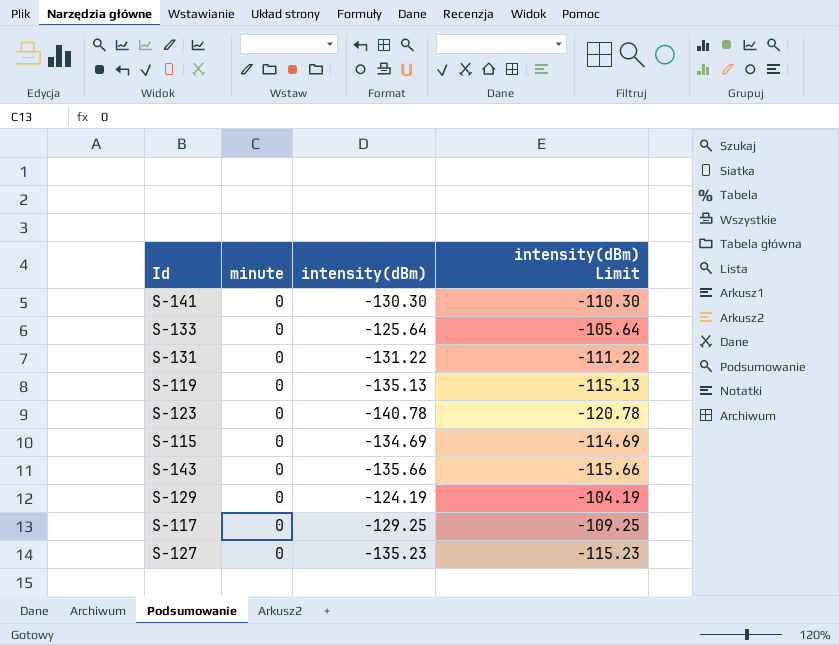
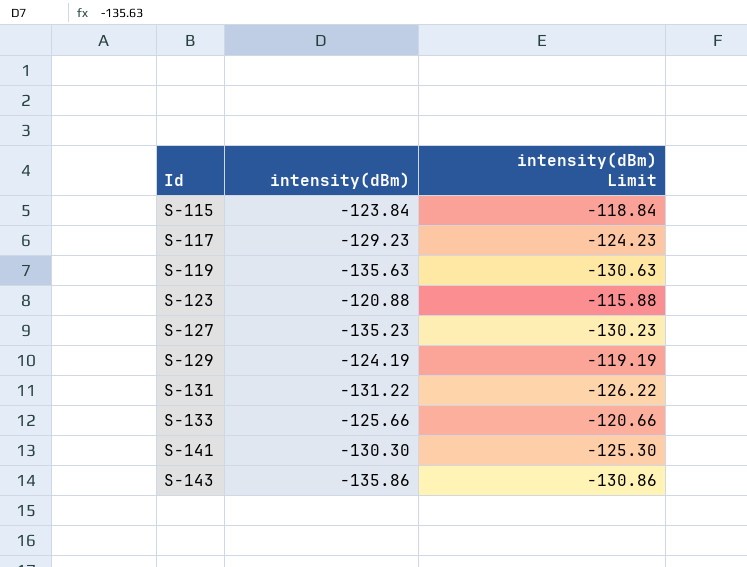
row order: none -> Id ascending
column minute | position: 2 -> none
column intensity(dBm) Limit | formula: [intensity(dBm)] + 20 -> [intensity(dBm)] + 5
S-115 | intensity(dBm): -134.69 -> -123.84
S-117 | intensity(dBm): -129.25 -> -129.23
S-119 | intensity(dBm): -135.13 -> -135.63
S-123 | intensity(dBm): -140.78 -> -120.88
S-133 | intensity(dBm): -125.64 -> -125.66
S-143 | intensity(dBm): -135.66 -> -135.86

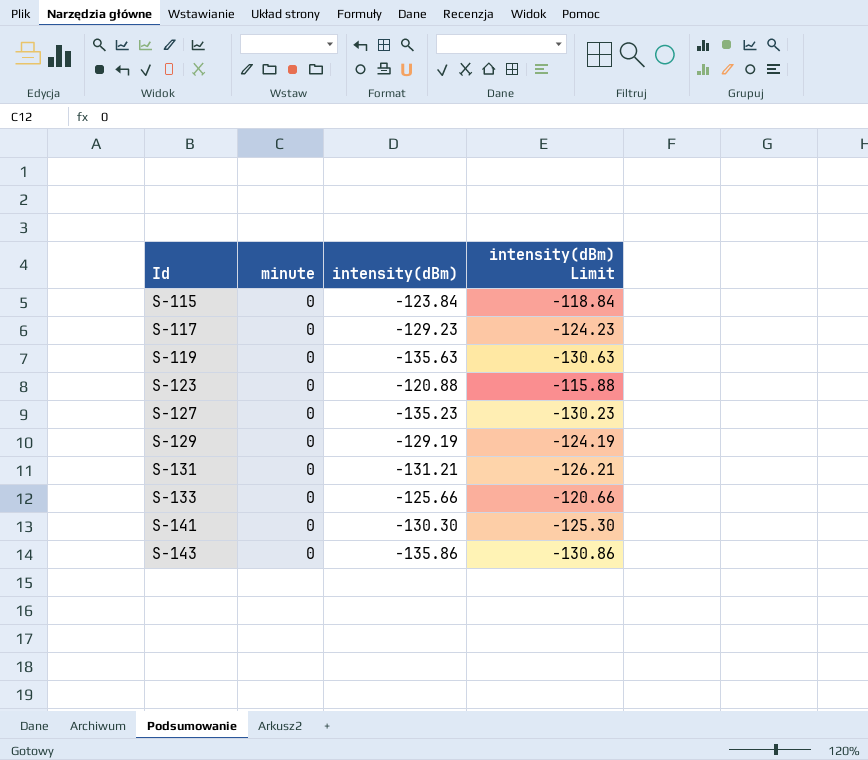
column minute | position: none -> 2
S-129 | intensity(dBm): -124.19 -> -129.19
S-129 | intensity(dBm) Limit: -119.19 -> -124.19
S-131 | intensity(dBm): -131.22 -> -131.21
S-131 | intensity(dBm) Limit: -126.22 -> -126.21

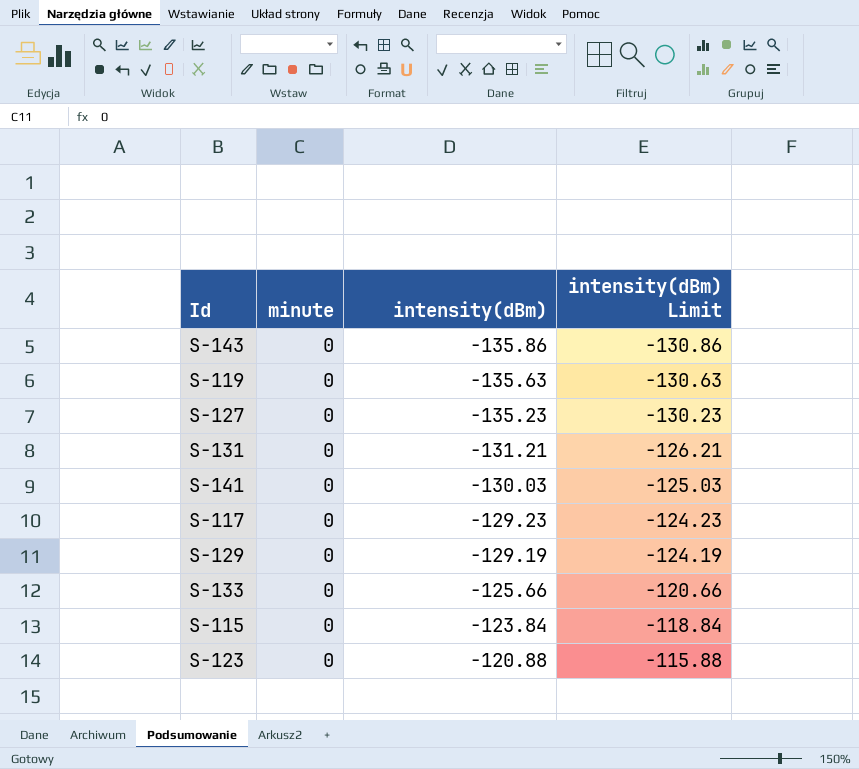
row order: Id ascending -> intensity(dBm) ascending
S-141 | intensity(dBm): -130.30 -> -130.03
S-141 | intensity(dBm) Limit: -125.30 -> -125.03

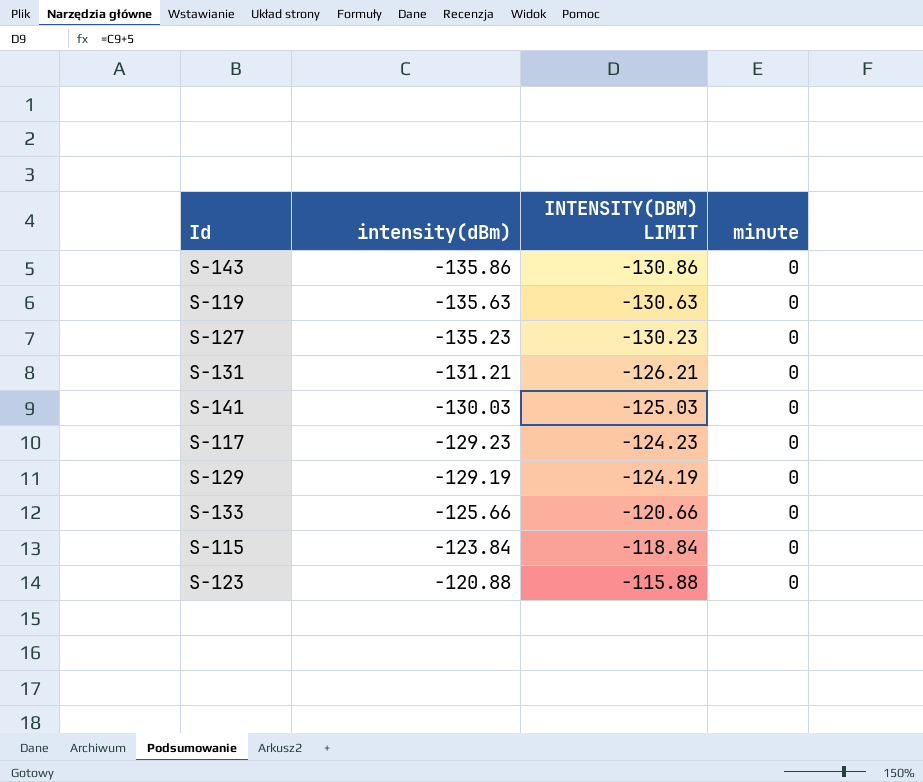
column name: intensity(dBm) Limit -> INTENSITY(DBM) LIMIT
column minute | position: 2 -> 4

